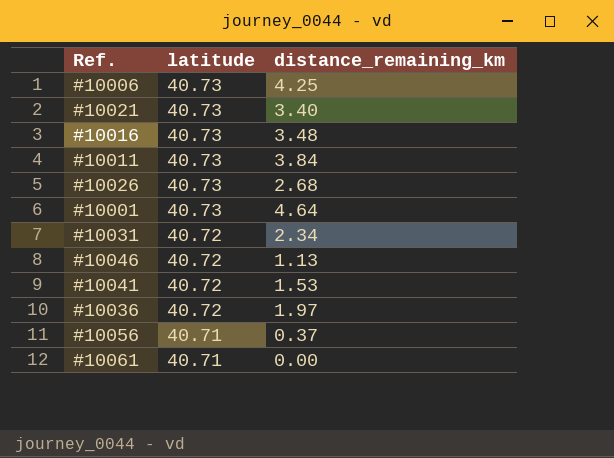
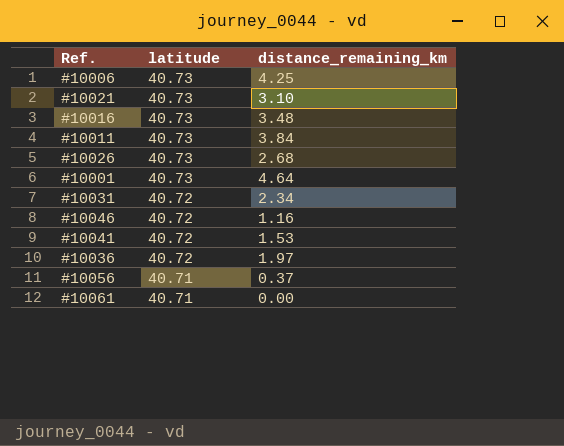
#10021 | distance_remaining_km: 3.40 -> 3.10
#10046 | distance_remaining_km: 1.13 -> 1.16

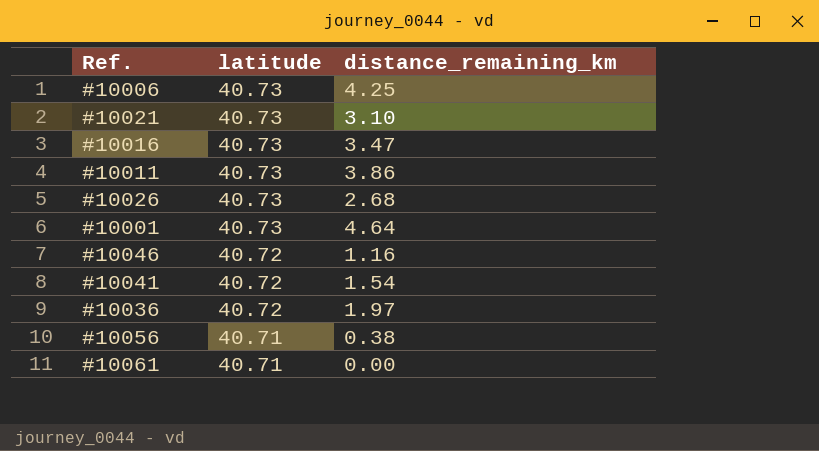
row #10031: 40.72 | 2.34 -> none
#10016 | distance_remaining_km: 3.48 -> 3.47
#10011 | distance_remaining_km: 3.84 -> 3.86
#10041 | distance_remaining_km: 1.53 -> 1.54
#10056 | distance_remaining_km: 0.37 -> 0.38

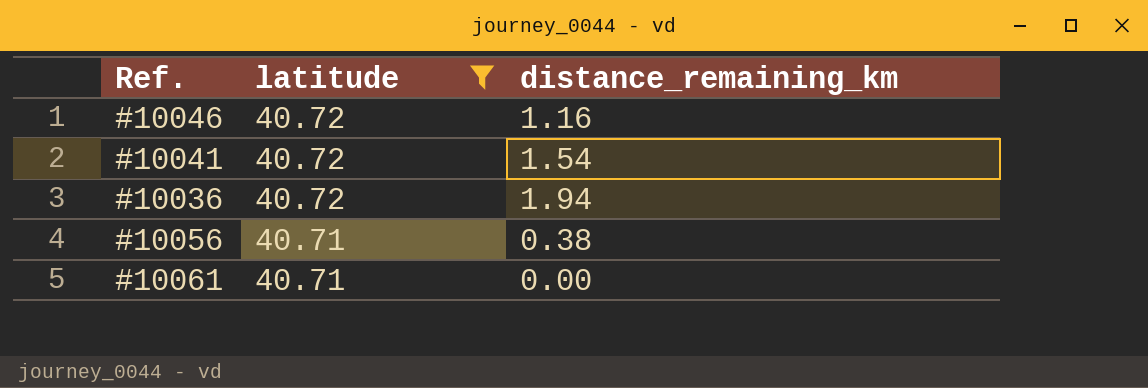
filter: none -> latitude != 40.73
#10036 | distance_remaining_km: 1.97 -> 1.94

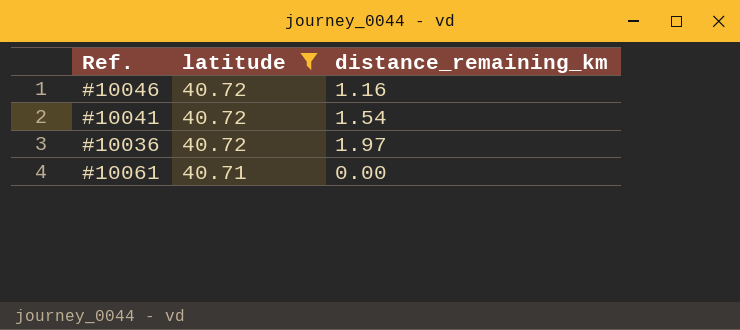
row #10056: 40.71 | 0.38 -> none
#10036 | distance_remaining_km: 1.94 -> 1.97

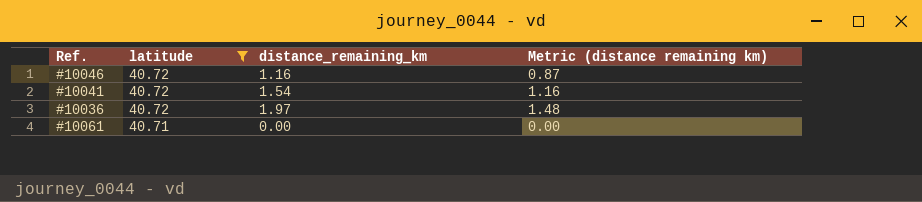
column Metric (distance remaining km) | formula: none -> [distance_remaining_km] * 0.75

